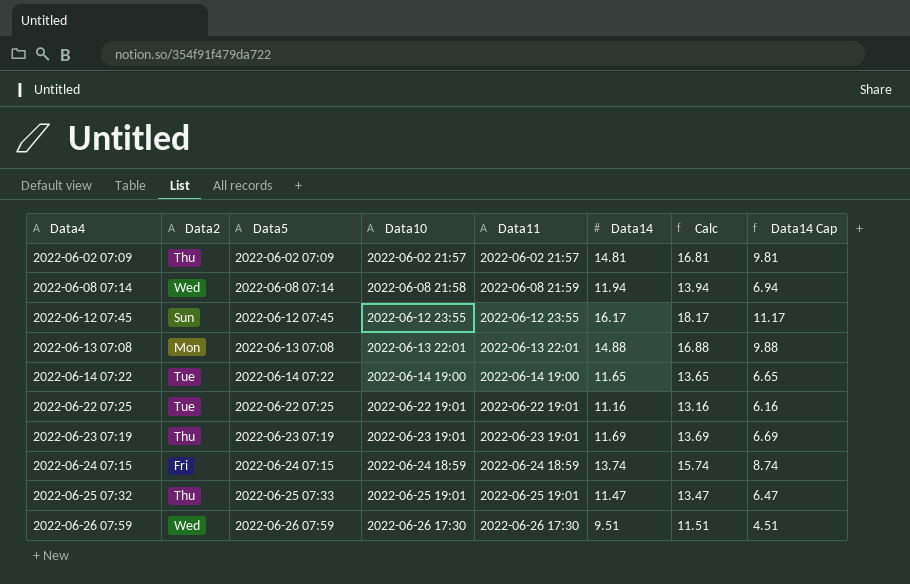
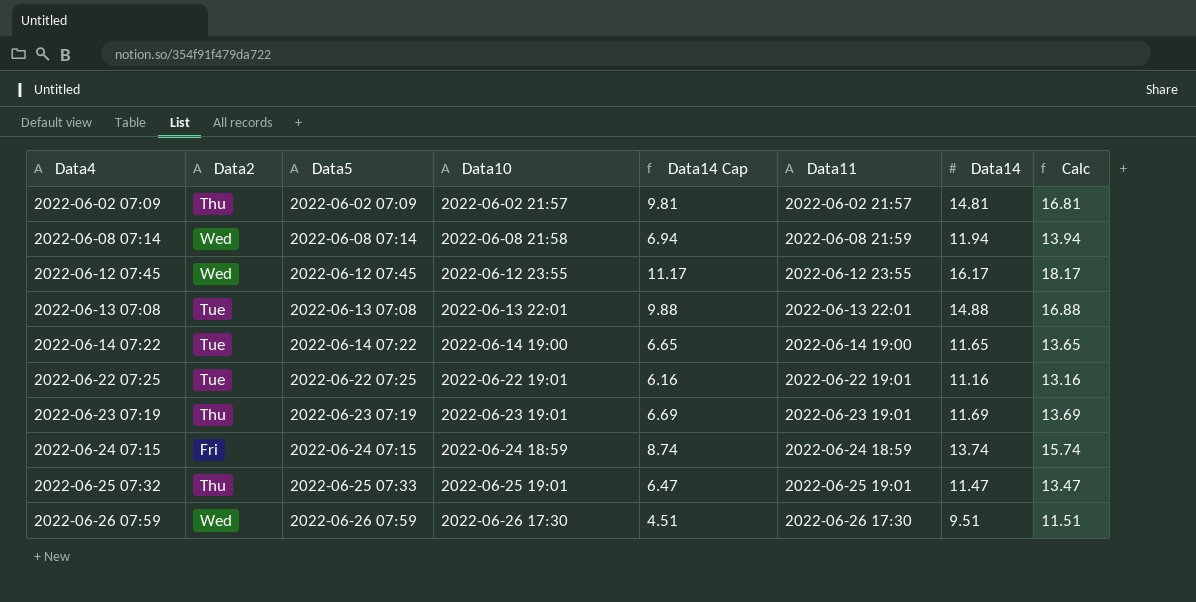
column Data14 Cap | position: 8 -> 5
2022-06-12 07:45 | Data2: Sun -> Wed
2022-06-13 07:08 | Data2: Mon -> Tue

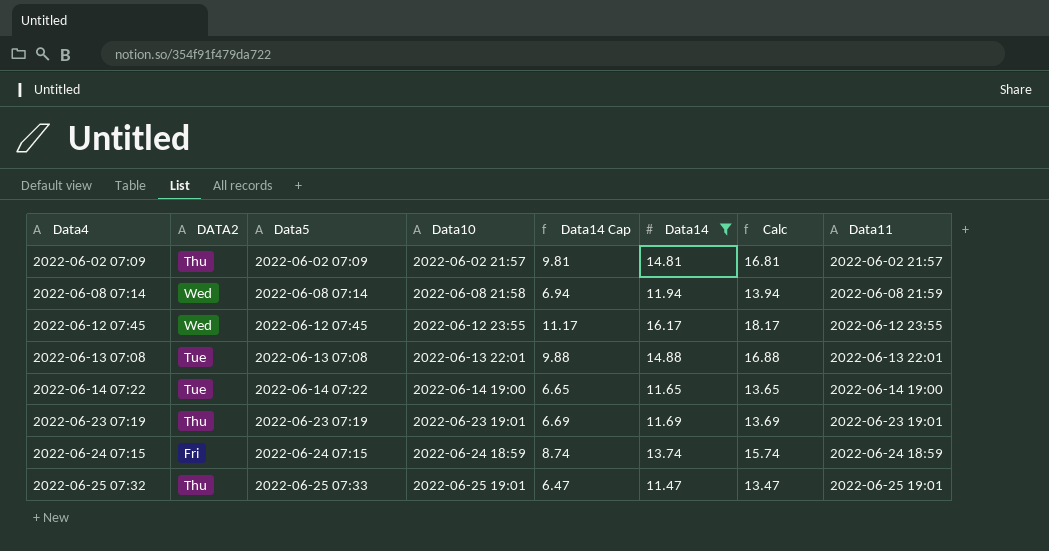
filter: none -> Data14 >= 11.47
column name: Data2 -> DATA2
column Data11 | position: 6 -> 8

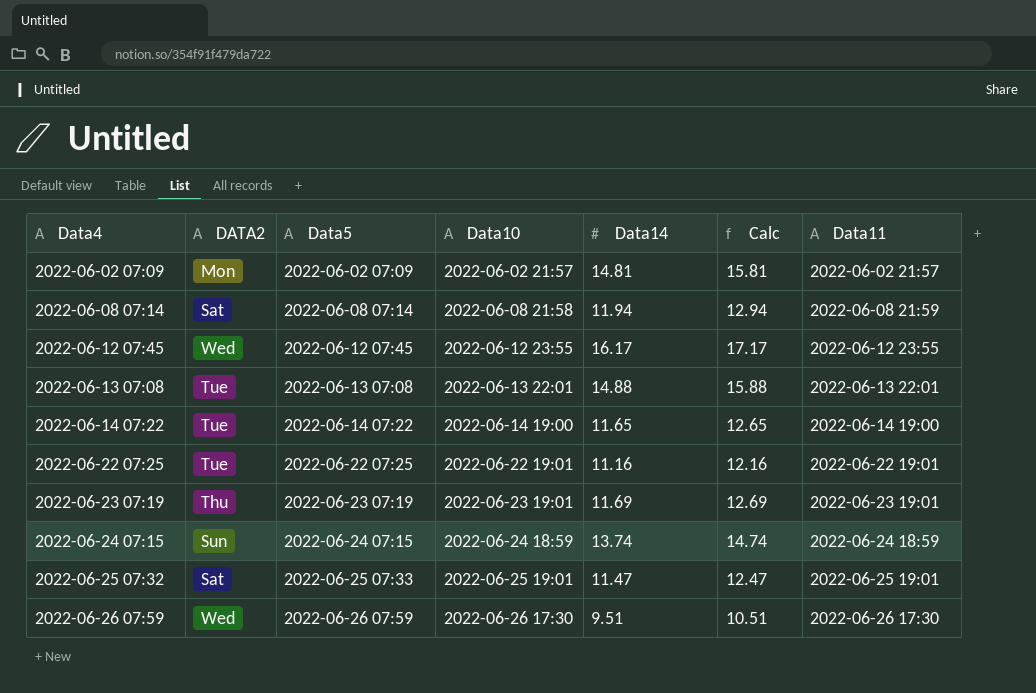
filter: Data14 >= 11.47 -> none
column Data14 Cap | formula: [Data14] - 5 -> none
column Calc | formula: [Data14] + 2 -> [Data14] + 1
2022-06-02 07:09 | DATA2: Thu -> Mon
2022-06-08 07:14 | DATA2: Wed -> Sat
2022-06-24 07:15 | DATA2: Fri -> Sun
2022-06-25 07:32 | DATA2: Thu -> Sat

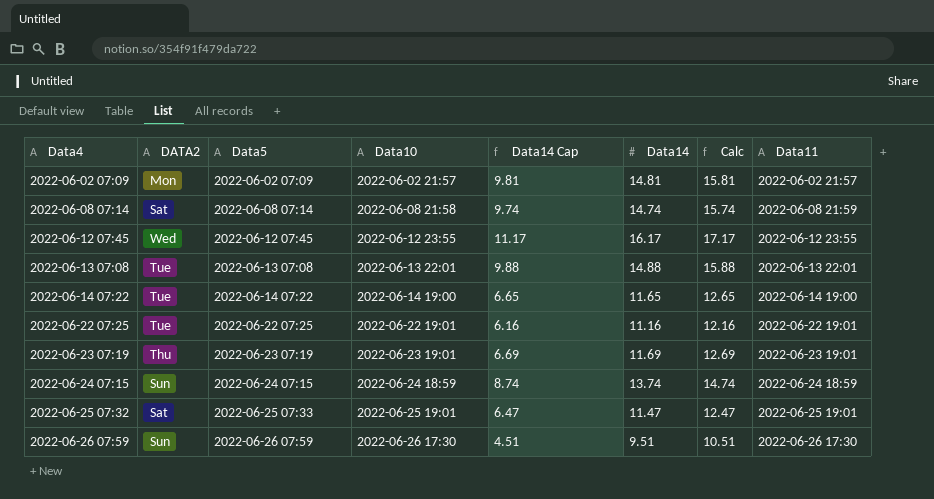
column Data14 Cap | formula: none -> [Data14] - 5
2022-06-08 07:14 | Data14: 11.94 -> 14.74
2022-06-08 07:14 | Calc: 12.94 -> 15.74
2022-06-26 07:59 | DATA2: Wed -> Sun

